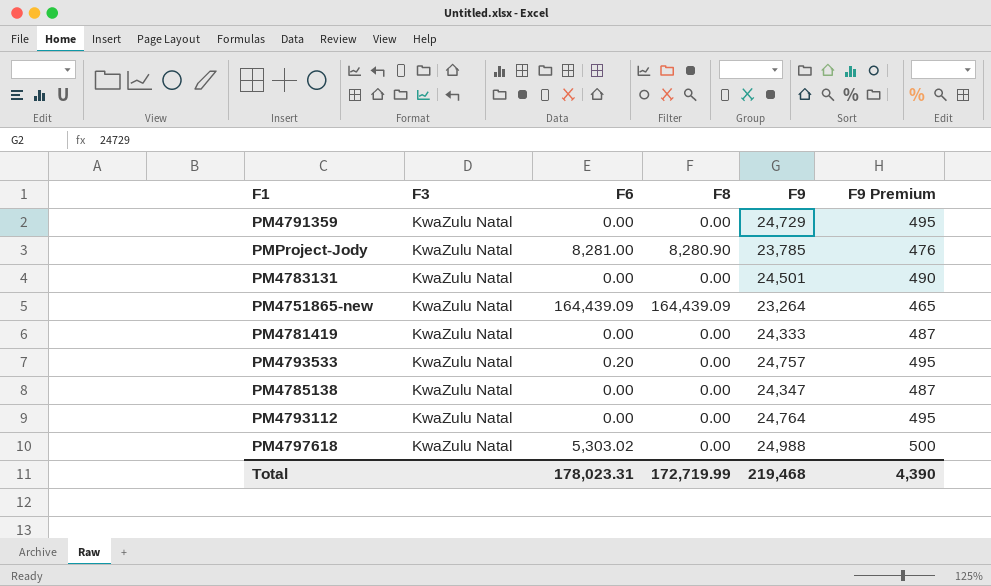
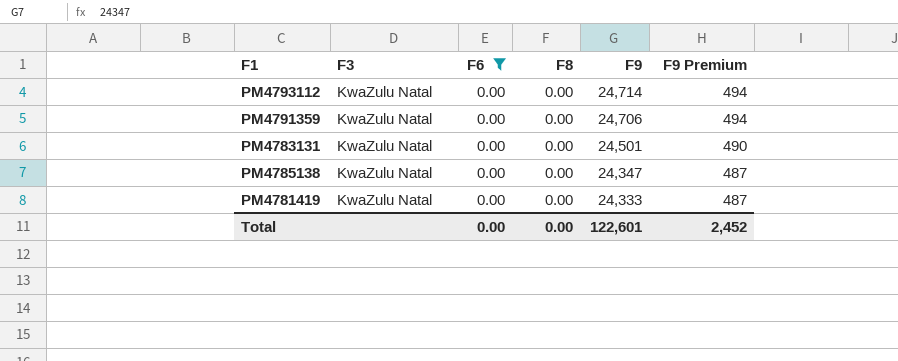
filter: none -> F6 = 0.00
row order: none -> F9 descending
PM4793112 | F9: 24,764 -> 24,714
PM4793112 | F9 Premium: 495 -> 494
PM4791359 | F9: 24,729 -> 24,706
PM4791359 | F9 Premium: 495 -> 494
Total | F6: 178,023.31 -> 0.00
Total | F8: 172,719.99 -> 0.00
Total | F9: 219,468 -> 122,601
Total | F9 Premium: 4,390 -> 2,452

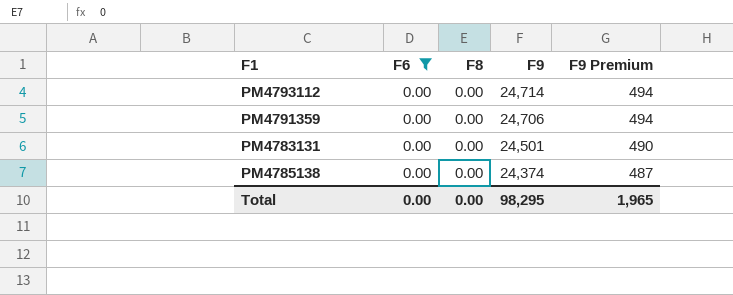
column F3 | position: 2 -> none
row PM4781419: KwaZulu Natal | 0.00 | 0.00 | 24,333 | 487 -> none
PM4785138 | F9: 24,347 -> 24,374
Total | F9: 122,601 -> 98,295
Total | F9 Premium: 2,452 -> 1,965

